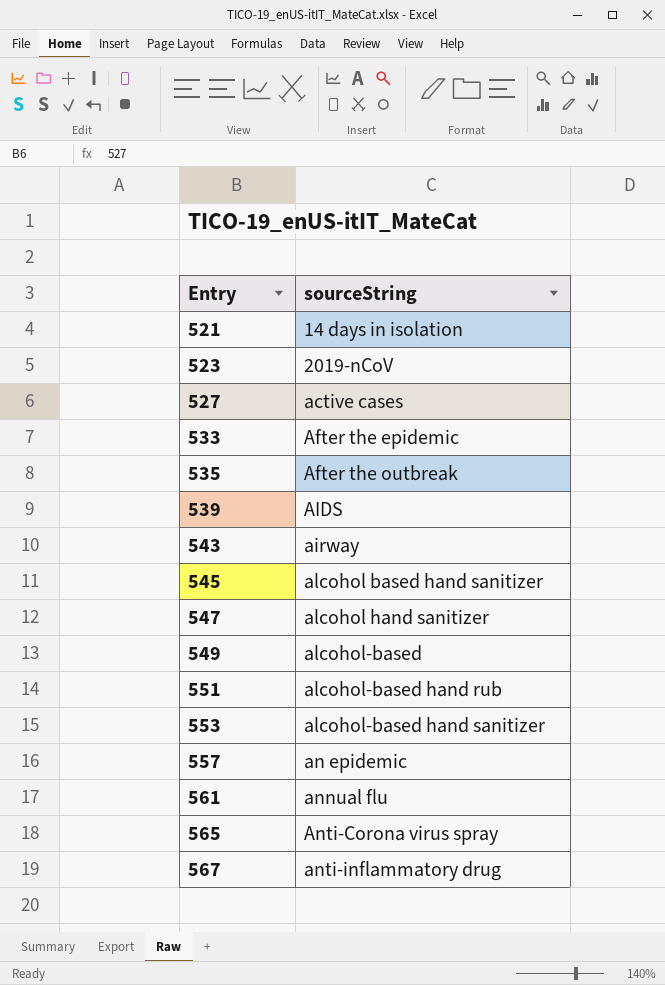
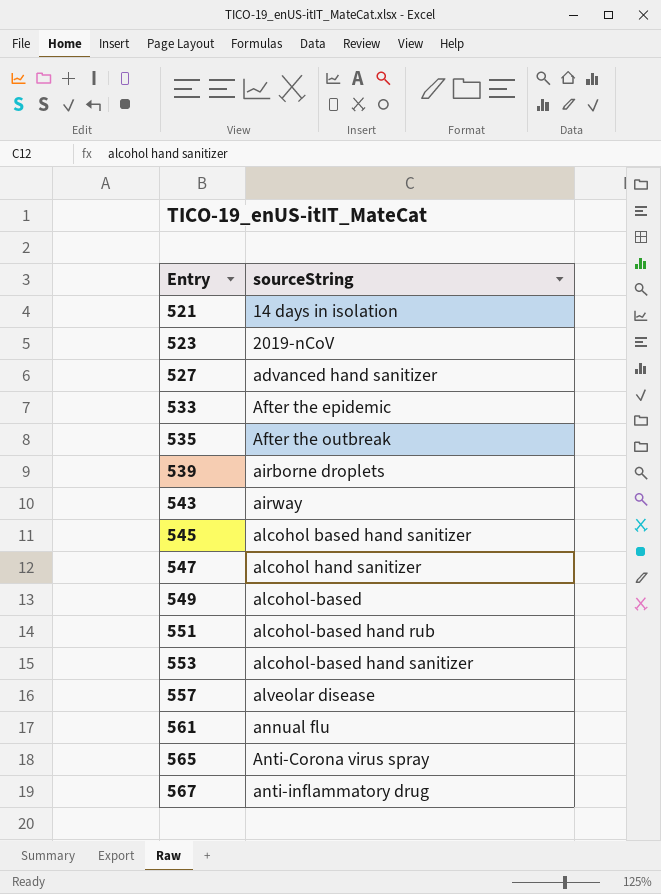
527 | sourceString: active cases -> advanced hand sanitizer
539 | sourceString: AIDS -> airborne droplets
557 | sourceString: an epidemic -> alveolar disease

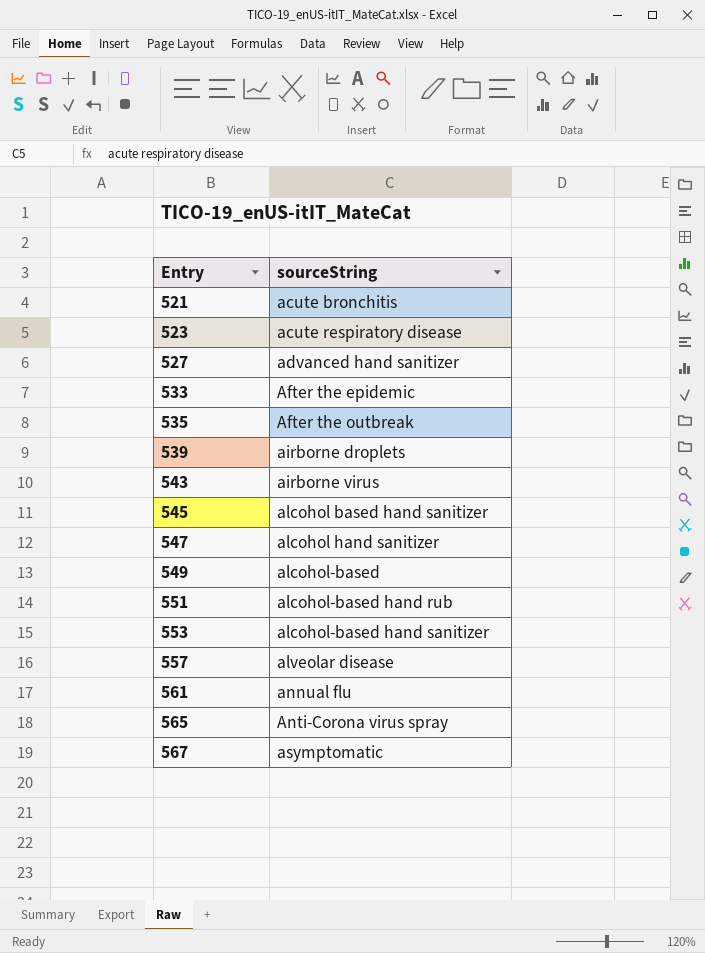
521 | sourceString: 14 days in isolation -> acute bronchitis
523 | sourceString: 2019-nCoV -> acute respiratory disease
543 | sourceString: airway -> airborne virus
567 | sourceString: anti-inflammatory drug -> asymptomatic

